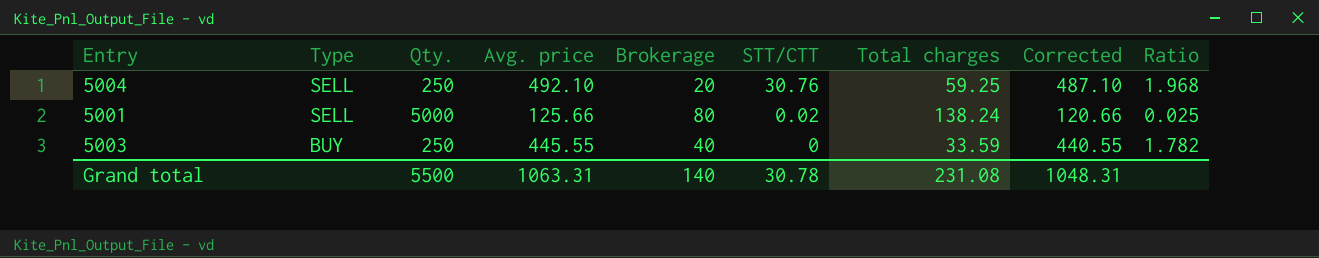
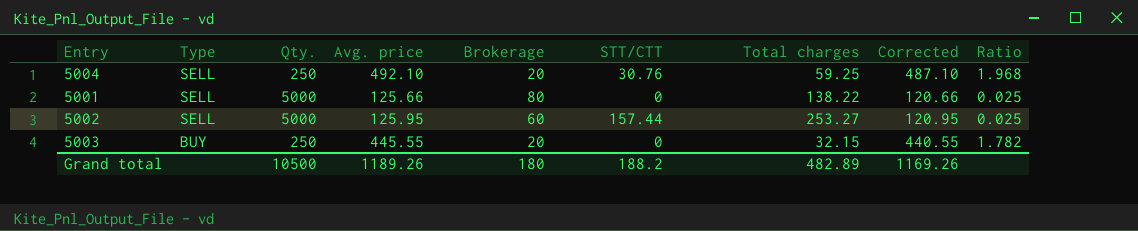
5001 | STT/CTT: 0.02 -> 0
5001 | Total charges: 138.24 -> 138.22
row 5002: none -> SELL | 5000 | 125.95 | 60 | 157.44 | 253.27 | 120.95 | 0.025
5003 | Brokerage: 40 -> 20
5003 | Total charges: 33.59 -> 32.15
Grand total | Qty.: 5500 -> 10500
Grand total | Avg. price: 1063.31 -> 1189.26
Grand total | Brokerage: 140 -> 180
Grand total | STT/CTT: 30.78 -> 188.2
Grand total | Total charges: 231.08 -> 482.89
Grand total | Corrected: 1048.31 -> 1169.26

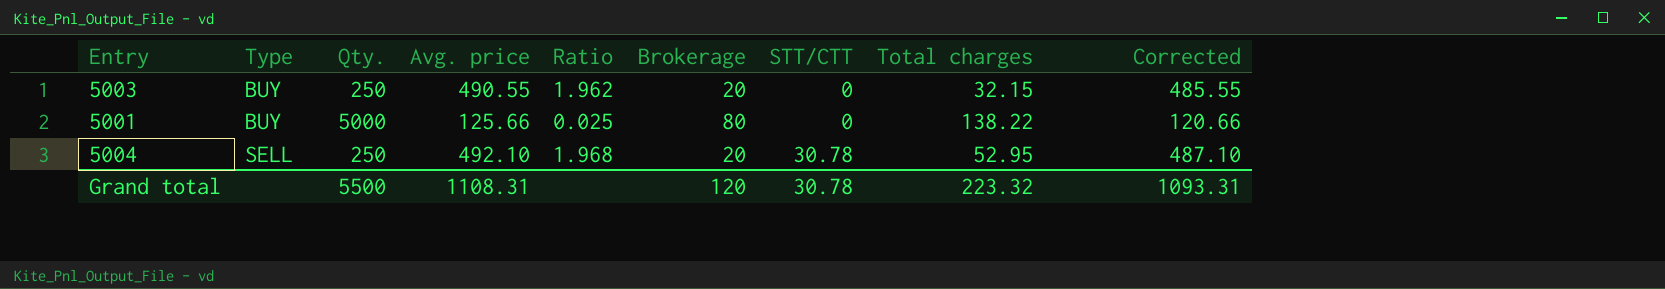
row order: Type descending -> Type ascending
column Ratio | position: 9 -> 5
row 5002: SELL | 5000 | 125.95 | 60 | 157.44 | 253.27 | 120.95 | 0.025 -> none
5003 | Avg. price: 445.55 -> 490.55
5003 | Ratio: 1.782 -> 1.962
5003 | Corrected: 440.55 -> 485.55
5001 | Type: SELL -> BUY
5004 | STT/CTT: 30.76 -> 30.78
5004 | Total charges: 59.25 -> 52.95
Grand total | Qty.: 10500 -> 5500
Grand total | Avg. price: 1189.26 -> 1108.31
Grand total | Brokerage: 180 -> 120
Grand total | STT/CTT: 188.2 -> 30.78
Grand total | Total charges: 482.89 -> 223.32
Grand total | Corrected: 1169.26 -> 1093.31

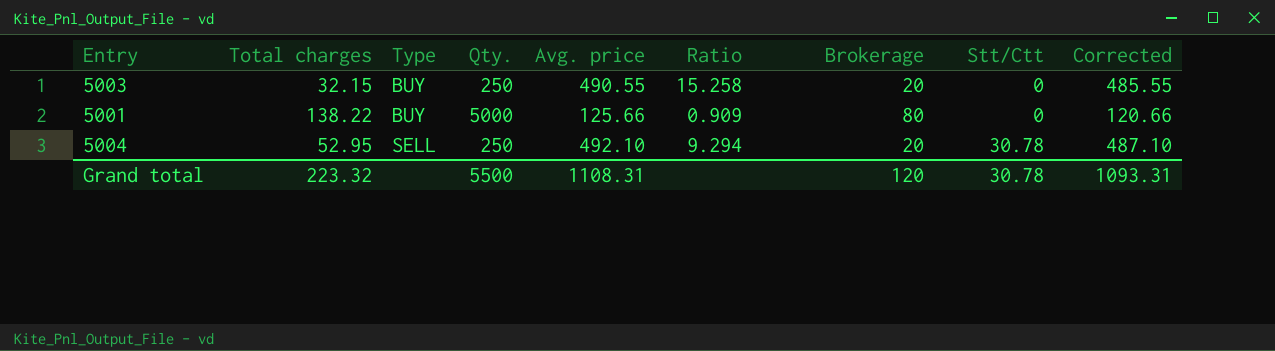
column Total charges | position: 8 -> 2
column Ratio | formula: [Avg. price] / [Qty.] -> [Avg. price] / [Total charges]
column name: STT/CTT -> Stt/Ctt

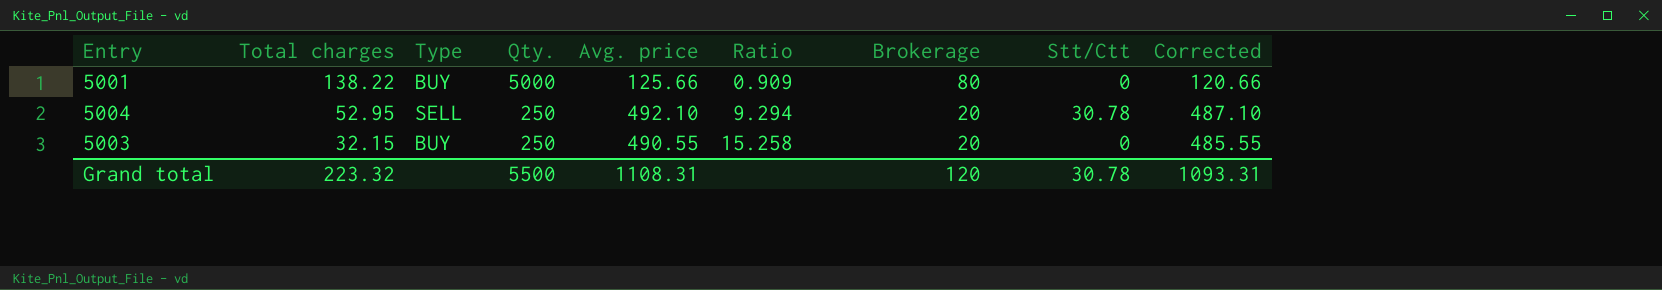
row order: Type ascending -> Total charges descending

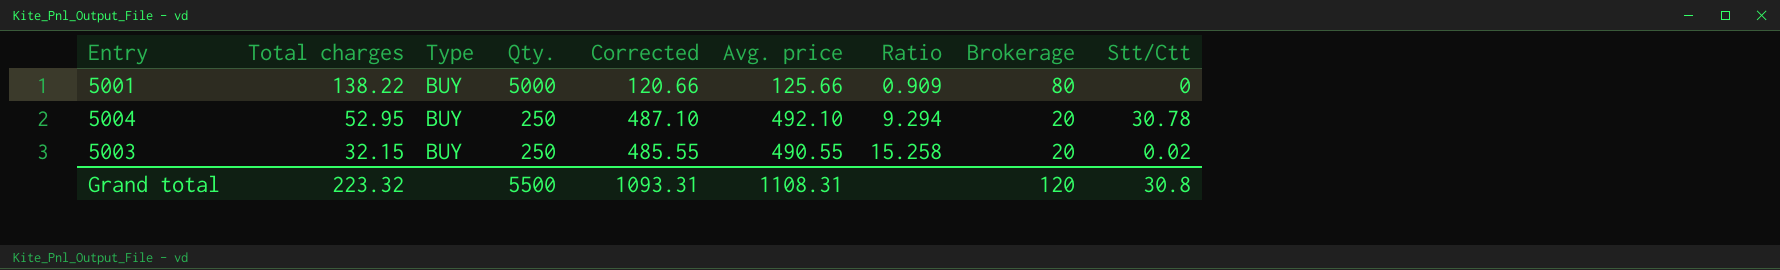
column Corrected | position: 9 -> 5
5004 | Type: SELL -> BUY
5003 | Stt/Ctt: 0 -> 0.02
Grand total | Stt/Ctt: 30.78 -> 30.8

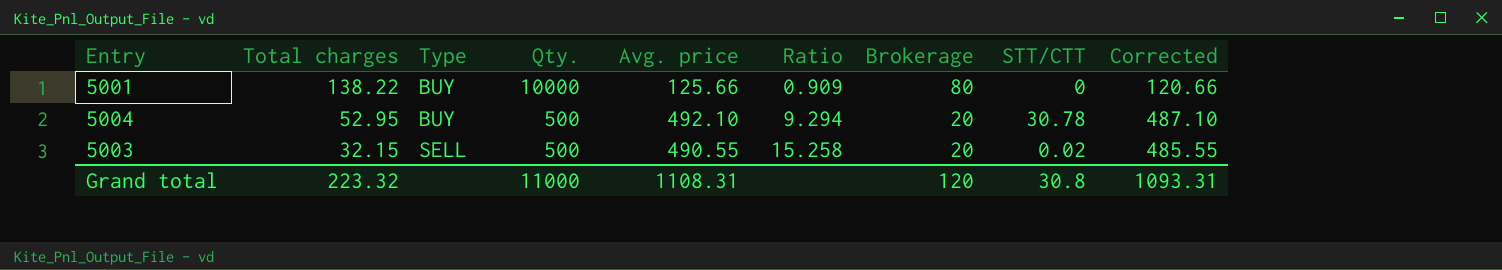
column name: Stt/Ctt -> STT/CTT
column Corrected | position: 5 -> 9
5001 | Qty.: 5000 -> 10000
5004 | Qty.: 250 -> 500
5003 | Type: BUY -> SELL
5003 | Qty.: 250 -> 500
Grand total | Qty.: 5500 -> 11000

